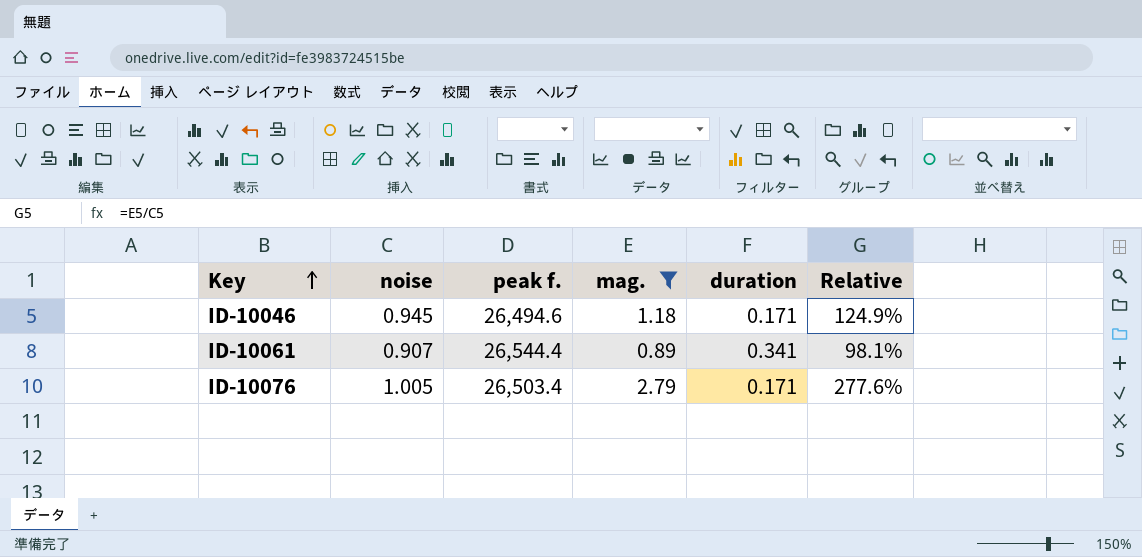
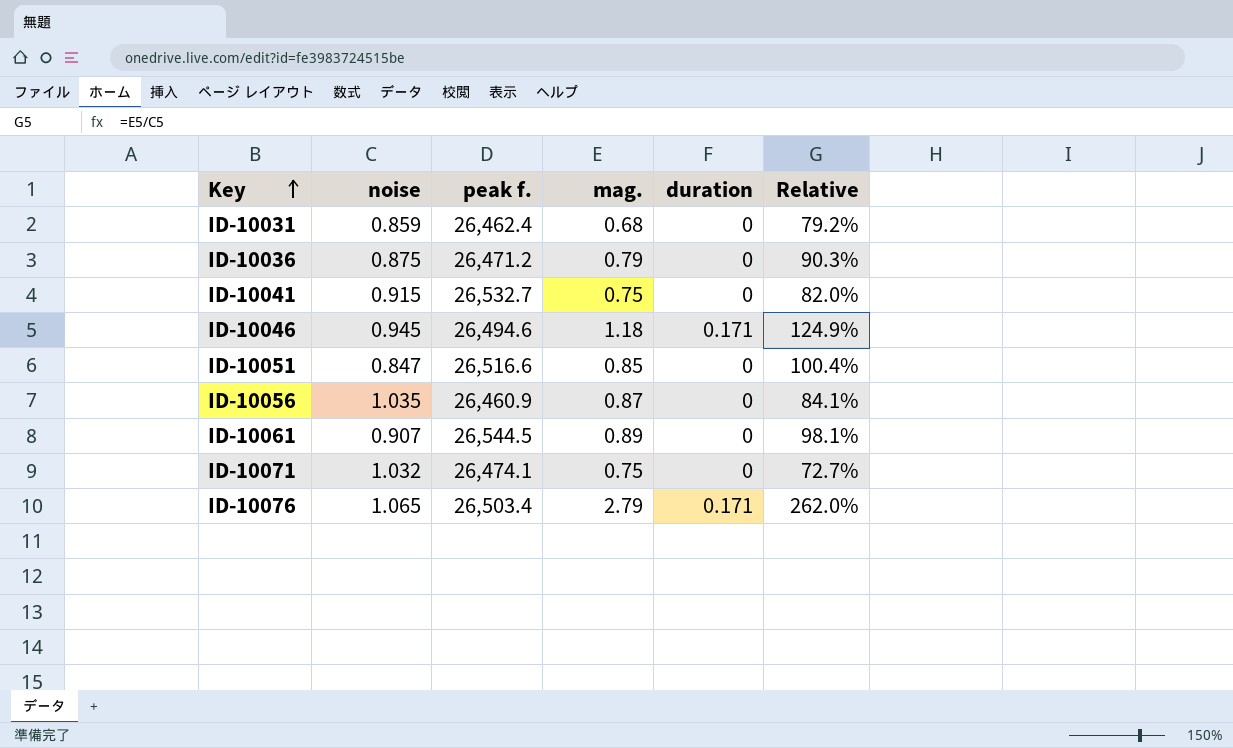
filter: mag. >= 0.89 -> none
ID-10061 | peak f.: 26,544.4 -> 26,544.5
ID-10061 | duration: 0.341 -> 0
ID-10076 | noise: 1.005 -> 1.065
ID-10076 | Relative: 277.6% -> 262.0%

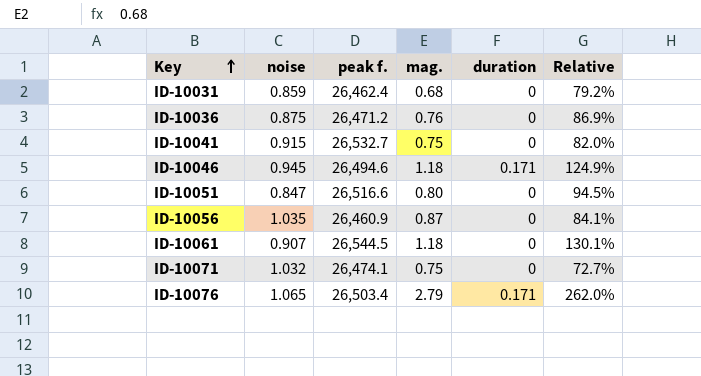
ID-10036 | mag.: 0.79 -> 0.76
ID-10036 | Relative: 90.3% -> 86.9%
ID-10051 | mag.: 0.85 -> 0.80
ID-10051 | Relative: 100.4% -> 94.5%
ID-10061 | mag.: 0.89 -> 1.18
ID-10061 | Relative: 98.1% -> 130.1%

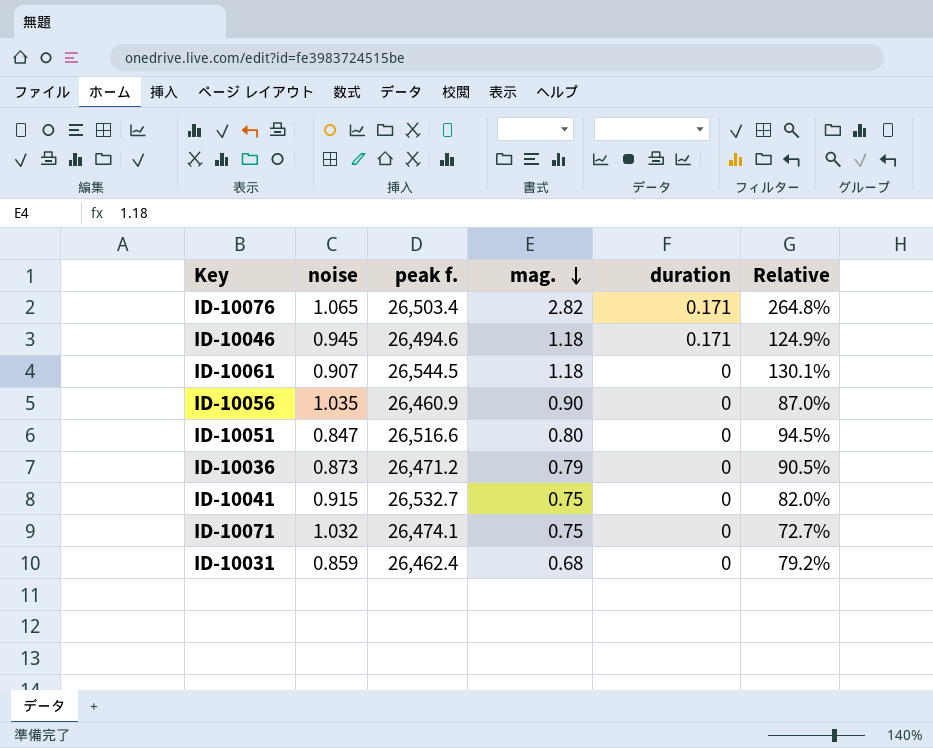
row order: Key ascending -> mag. descending
ID-10076 | mag.: 2.79 -> 2.82
ID-10076 | Relative: 262.0% -> 264.8%
ID-10056 | mag.: 0.87 -> 0.90
ID-10056 | Relative: 84.1% -> 87.0%
ID-10036 | noise: 0.875 -> 0.873
ID-10036 | mag.: 0.76 -> 0.79
ID-10036 | Relative: 86.9% -> 90.5%

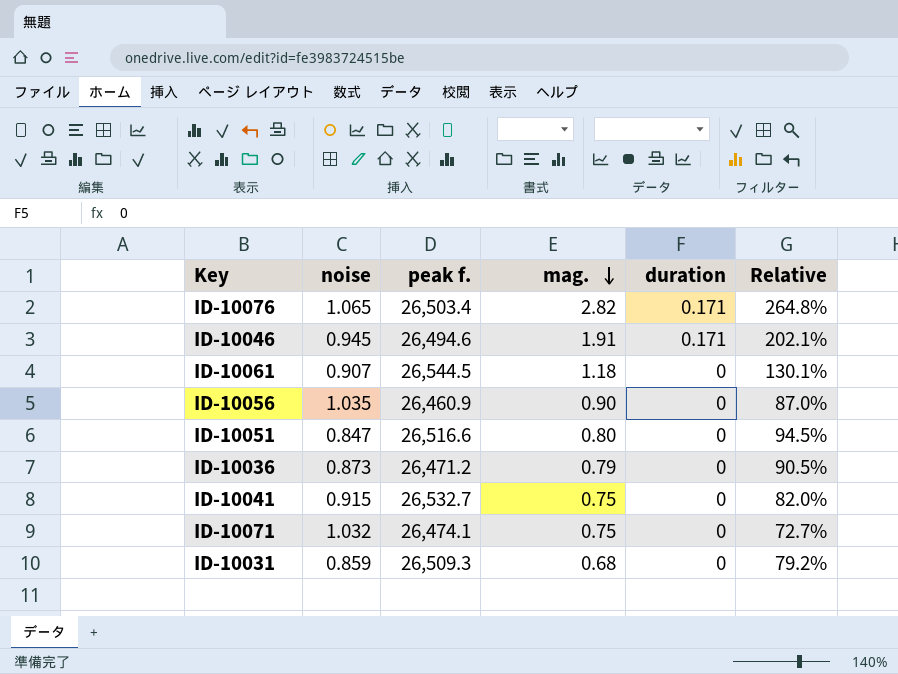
ID-10046 | mag.: 1.18 -> 1.91
ID-10046 | Relative: 124.9% -> 202.1%
ID-10031 | peak f.: 26,462.4 -> 26,509.3

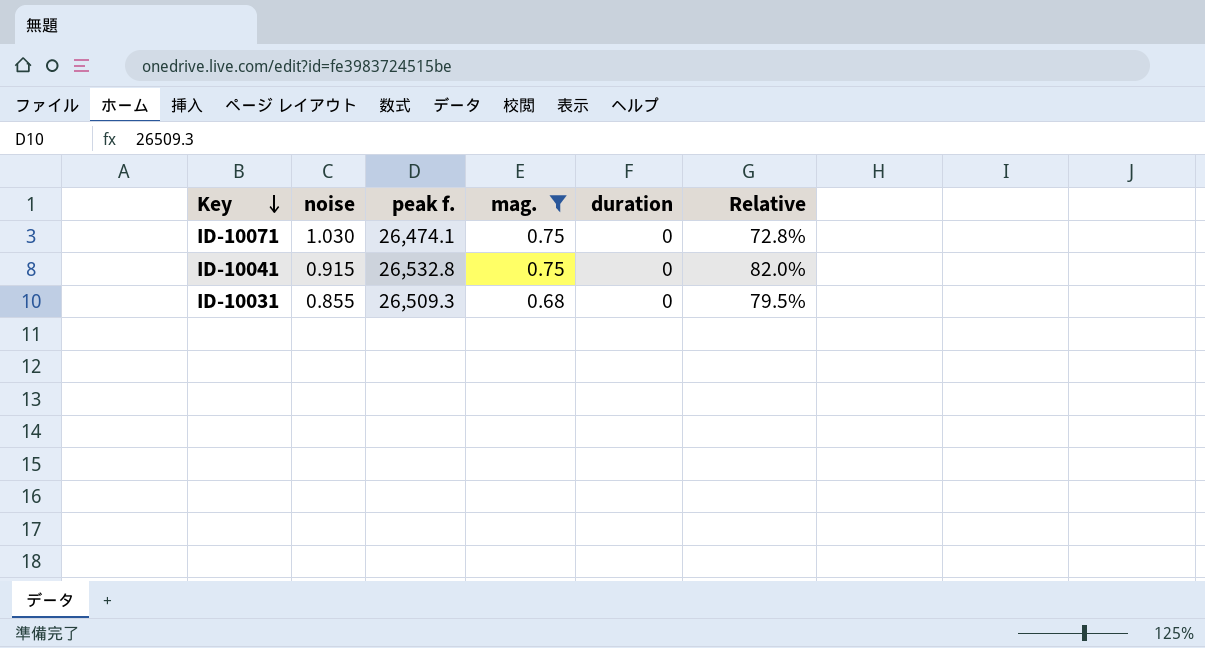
filter: none -> mag. <= 0.75
row order: mag. descending -> Key descending
ID-10071 | noise: 1.032 -> 1.030
ID-10071 | Relative: 72.7% -> 72.8%
ID-10041 | peak f.: 26,532.7 -> 26,532.8
ID-10031 | noise: 0.859 -> 0.855
ID-10031 | Relative: 79.2% -> 79.5%

